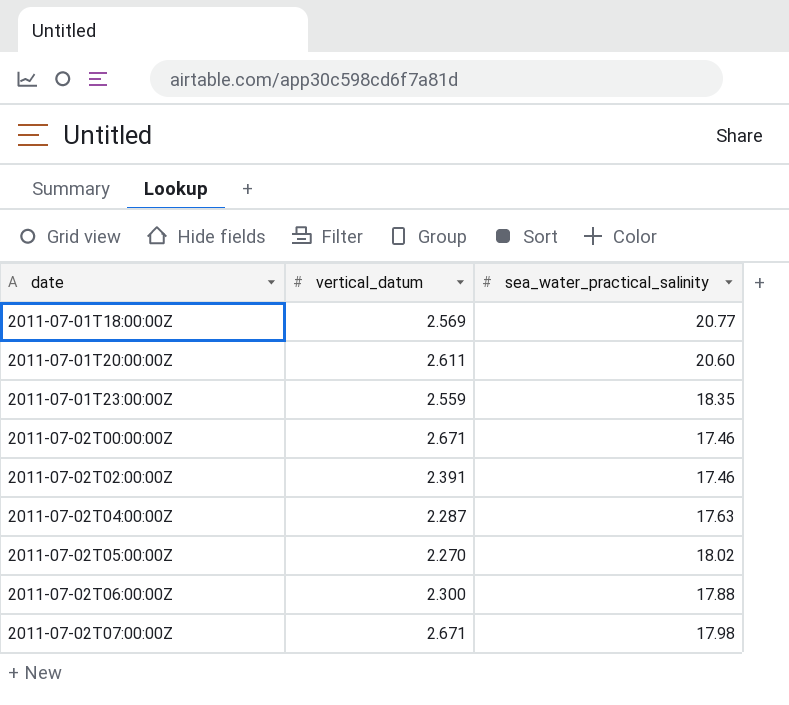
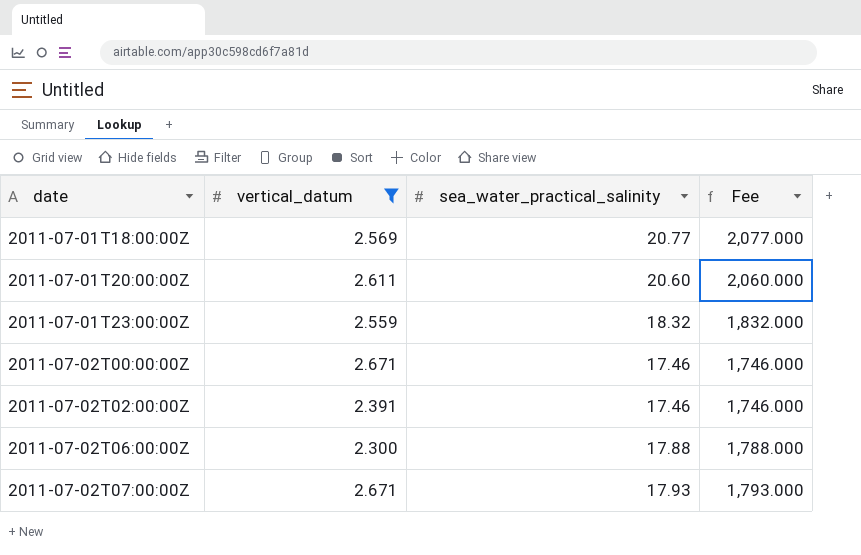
filter: none -> vertical_datum >= 2.300
column Fee | formula: none -> [sea_water_practical_salinity] * 100
2011-07-01T23:00:00Z | sea_water_practical_salinity: 18.35 -> 18.32
2011-07-02T07:00:00Z | sea_water_practical_salinity: 17.98 -> 17.93

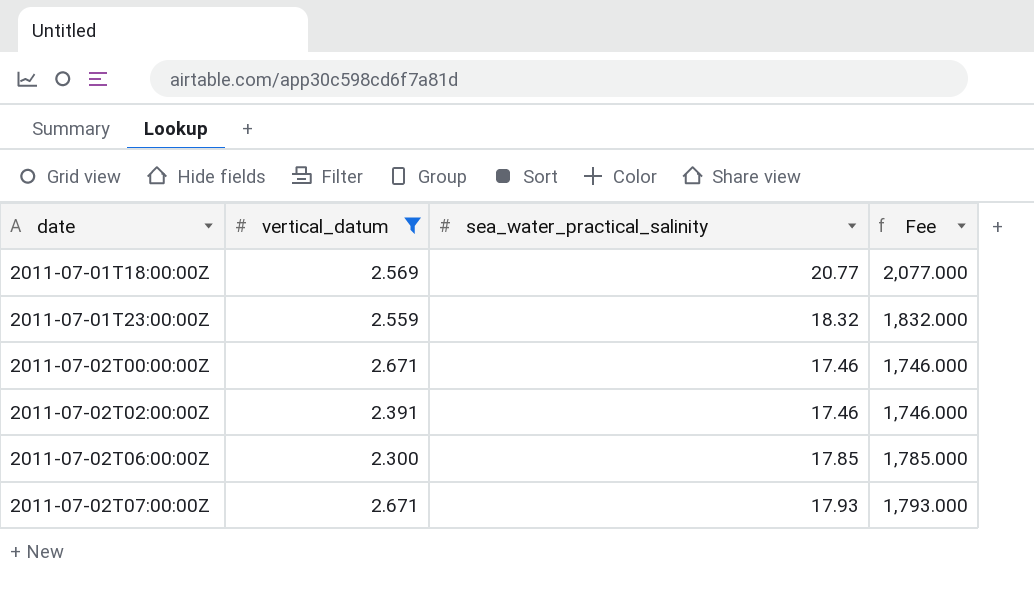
row 2011-07-01T20:00:00Z: 2.611 | 20.60 | 2,060.000 -> none
2011-07-02T06:00:00Z | sea_water_practical_salinity: 17.88 -> 17.85
2011-07-02T06:00:00Z | Fee: 1,788.000 -> 1,785.000

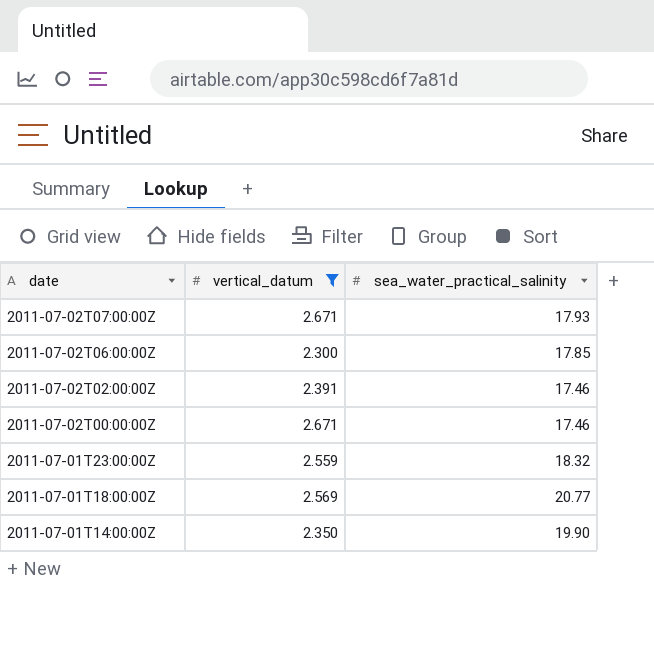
row order: date ascending -> date descending
column Fee | formula: [sea_water_practical_salinity] * 100 -> none
row 2011-07-01T14:00:00Z: none -> 2.350 | 19.90

